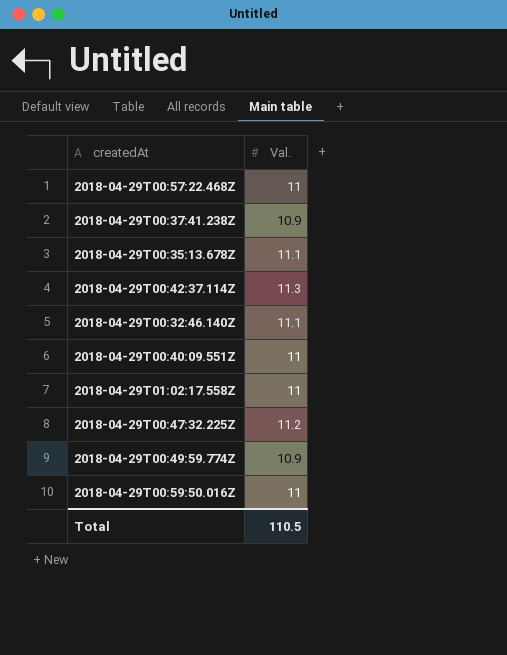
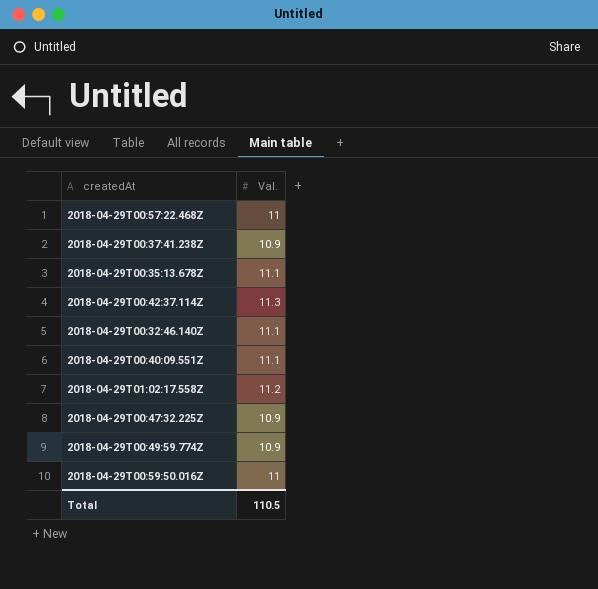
2018-04-29T00:40:09.551Z | Val.: 11 -> 11.1
2018-04-29T01:02:17.558Z | Val.: 11 -> 11.2
2018-04-29T00:47:32.225Z | Val.: 11.2 -> 10.9

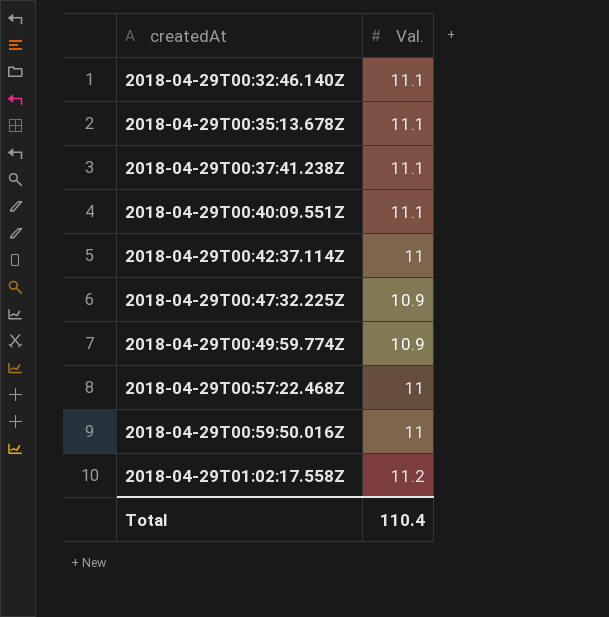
row order: none -> createdAt ascending
2018-04-29T00:37:41.238Z | Val.: 10.9 -> 11.1
2018-04-29T00:42:37.114Z | Val.: 11.3 -> 11
Total | Val.: 110.5 -> 110.4

